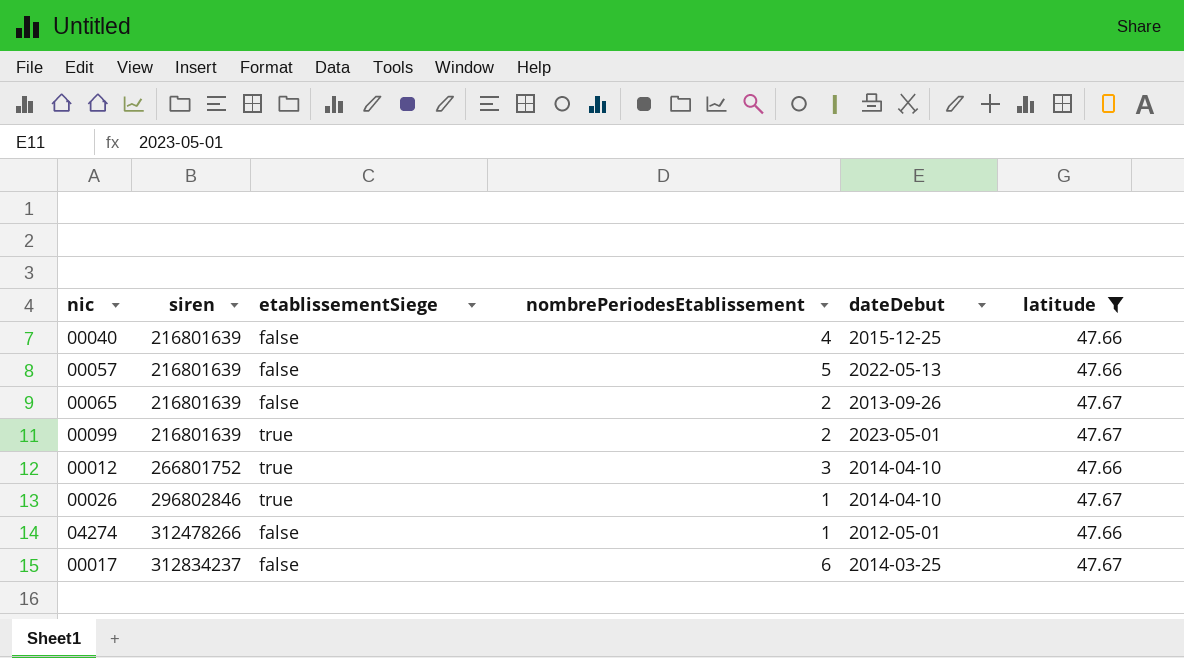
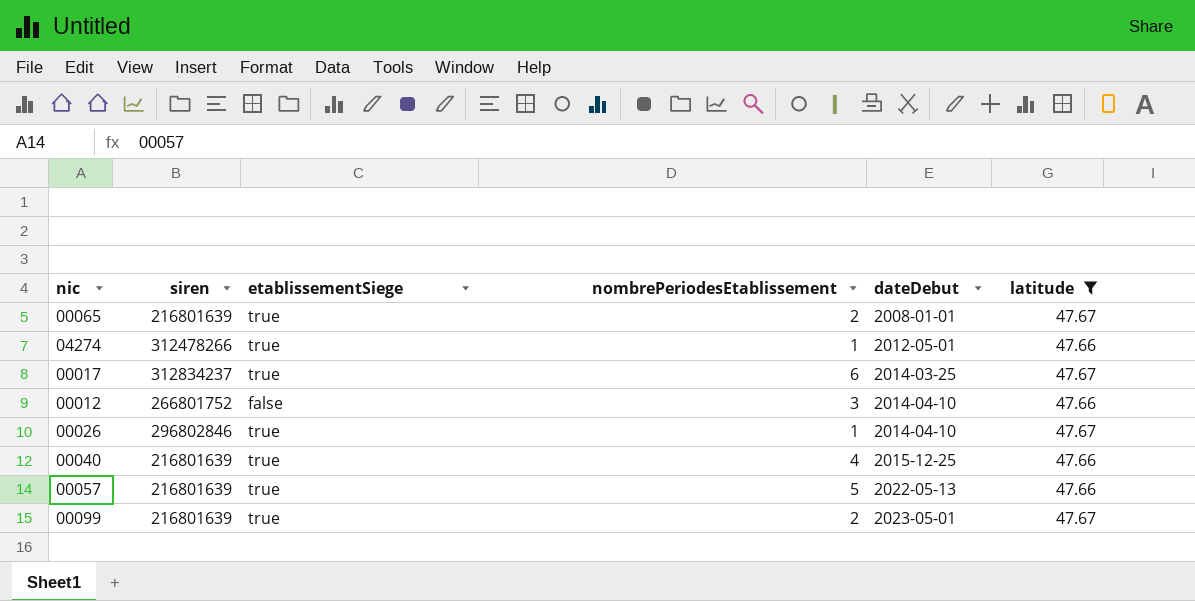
row order: siren ascending -> dateDebut ascending
00065 | etablissementSiege: false -> true
00065 | dateDebut: 2013-09-26 -> 2008-01-01
04274 | etablissementSiege: false -> true
00017 | etablissementSiege: false -> true
00012 | etablissementSiege: true -> false
00040 | etablissementSiege: false -> true
00057 | etablissementSiege: false -> true

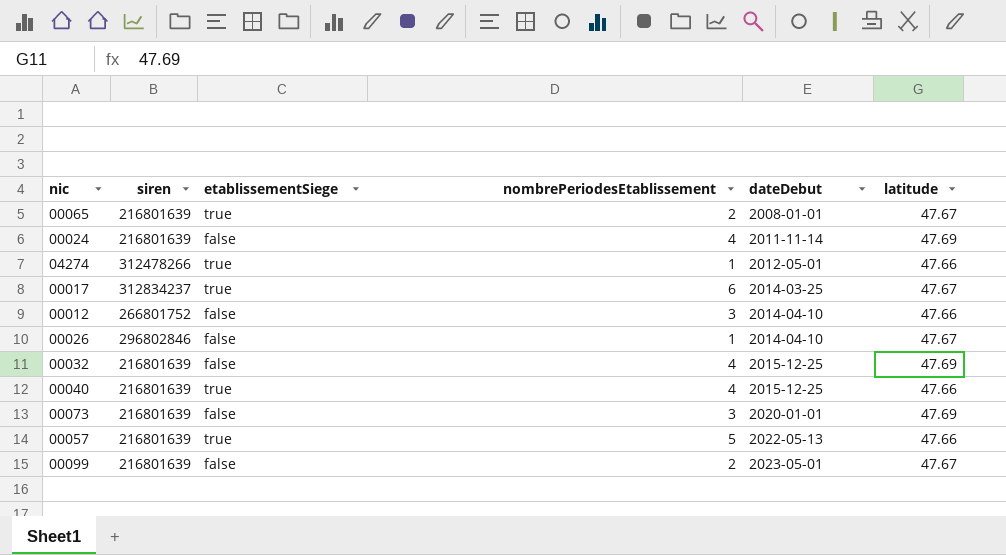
filter: latitude != 47.69 -> none
00026 | etablissementSiege: true -> false
00099 | etablissementSiege: true -> false

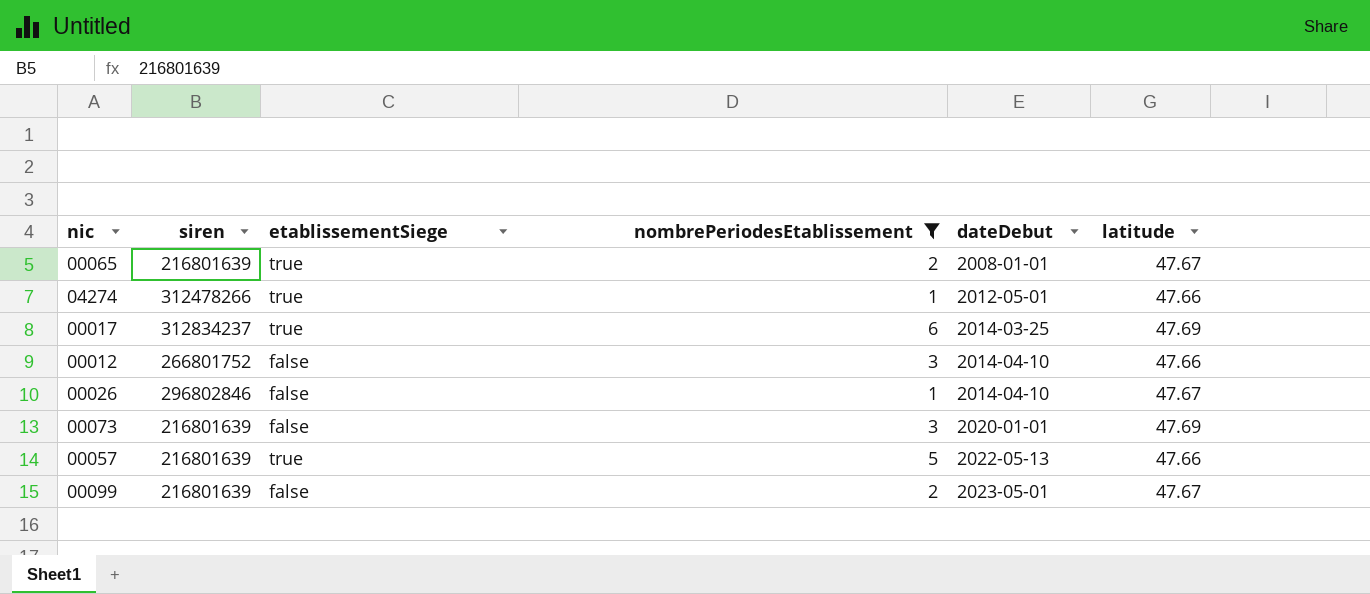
filter: none -> nombrePeriodesEtablissement != 4
00017 | latitude: 47.67 -> 47.69

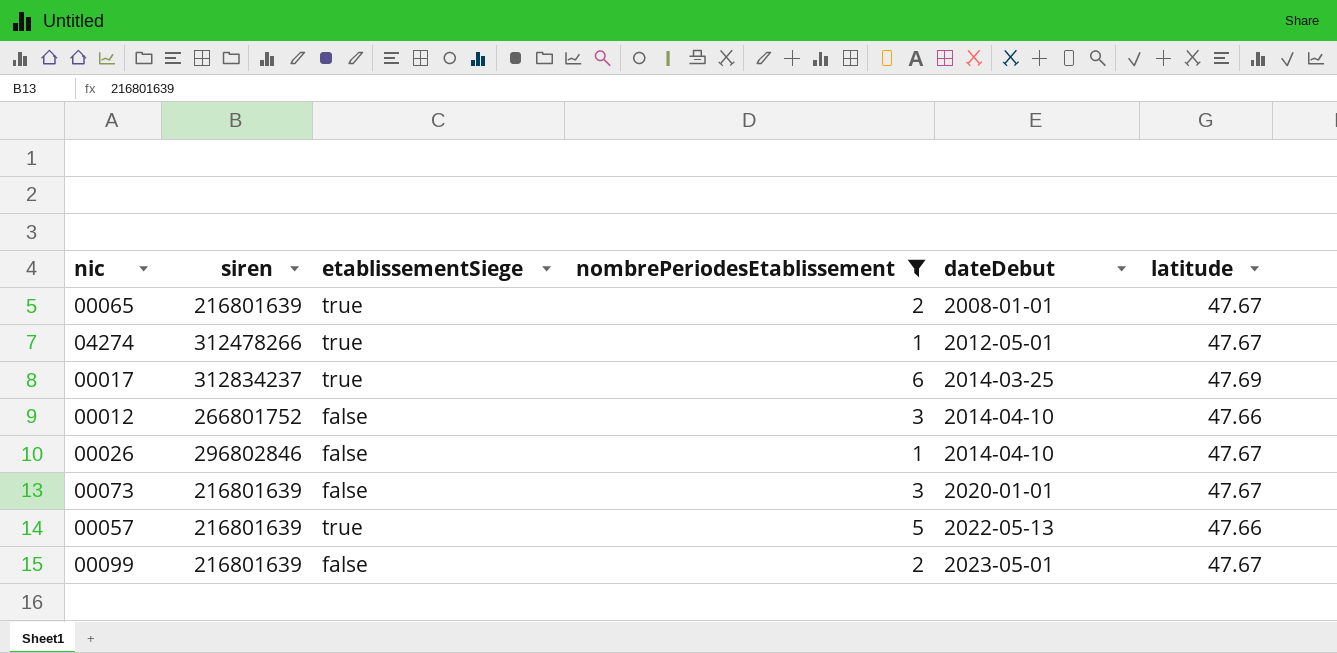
04274 | latitude: 47.66 -> 47.67
00073 | latitude: 47.69 -> 47.67

